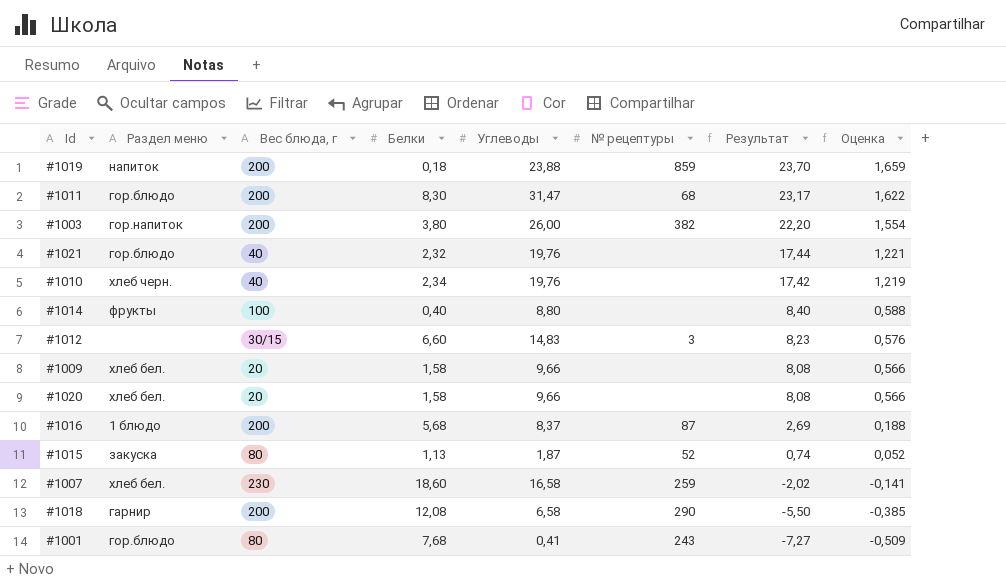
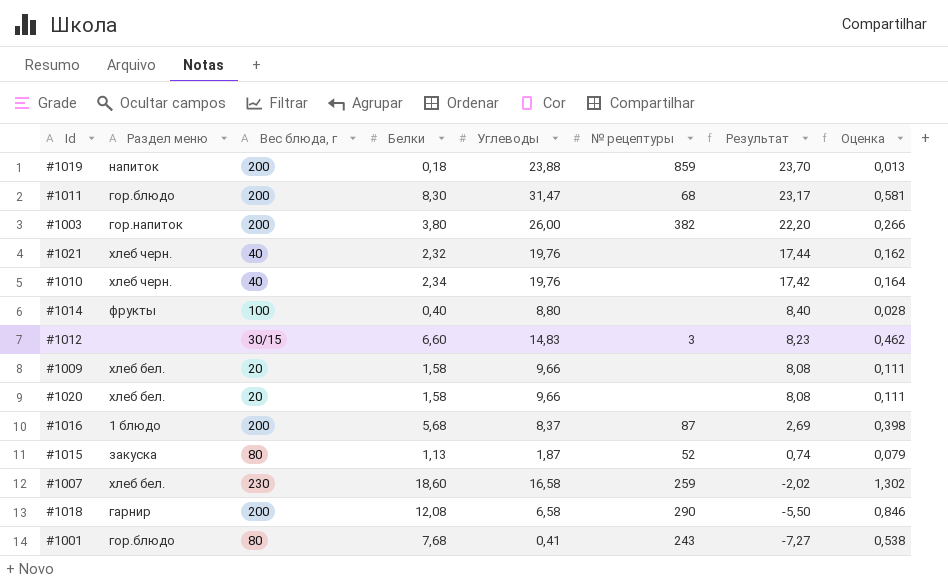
column Оценка | formula: [Результат] * 0,07 -> [Белки] * 0,07
#1021 | Раздел меню: гор.блюдо -> хлеб черн.

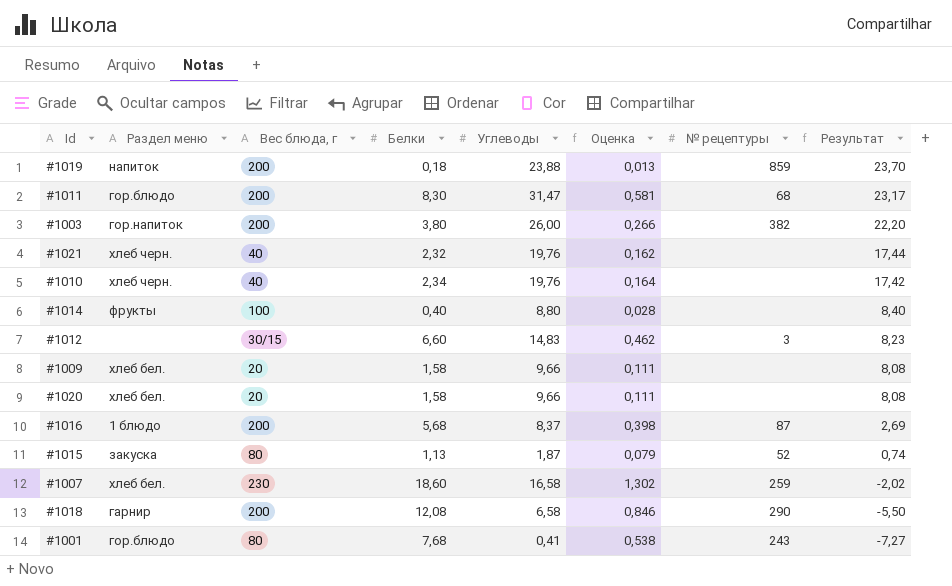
column Оценка | position: 8 -> 6

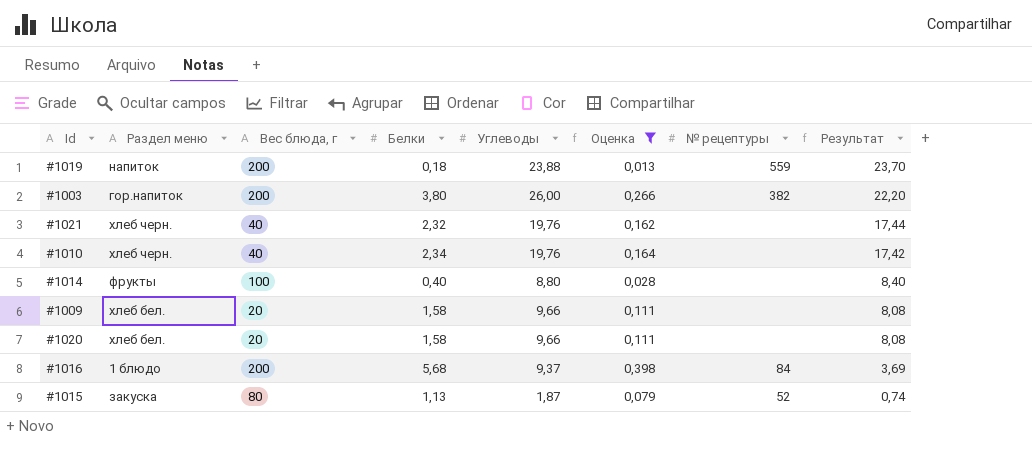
filter: none -> Оценка <= 0,398
#1019 | № рецептуры: 859 -> 559
#1016 | Углеводы: 8,37 -> 9,37
#1016 | № рецептуры: 87 -> 84
#1016 | Результат: 2,69 -> 3,69

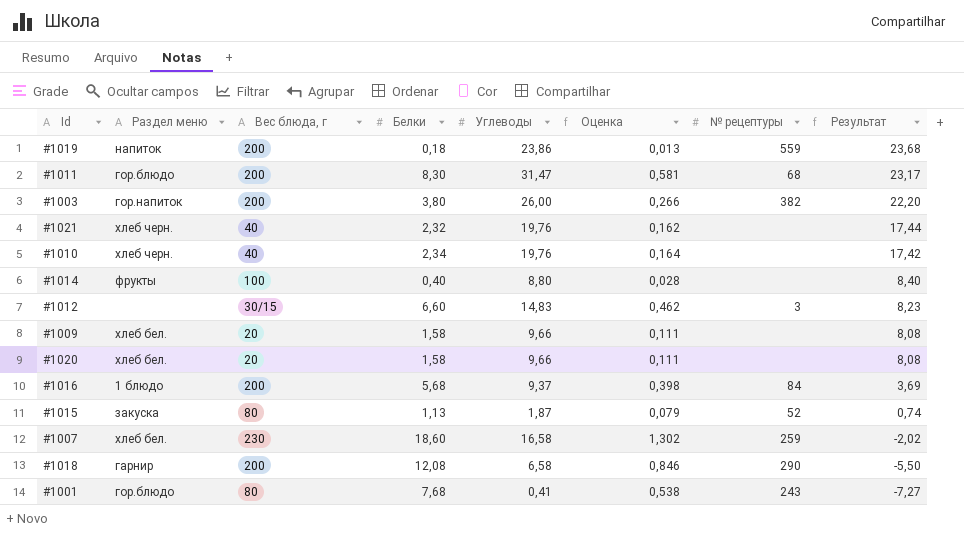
filter: Оценка <= 0,398 -> none
#1019 | Углеводы: 23,88 -> 23,86
#1019 | Результат: 23,70 -> 23,68

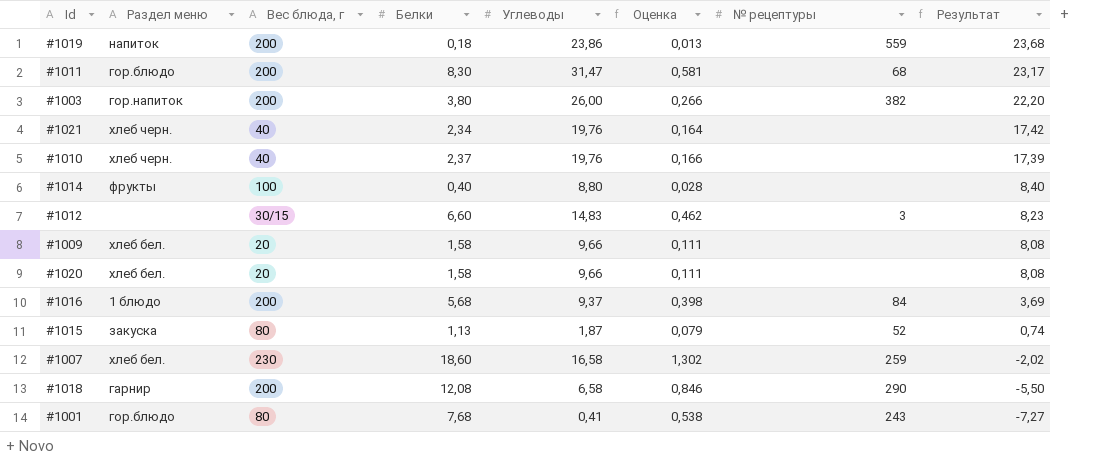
#1021 | Белки: 2,32 -> 2,34
#1021 | Оценка: 0,162 -> 0,164
#1021 | Результат: 17,44 -> 17,42
#1010 | Белки: 2,34 -> 2,37
#1010 | Оценка: 0,164 -> 0,166
#1010 | Результат: 17,42 -> 17,39

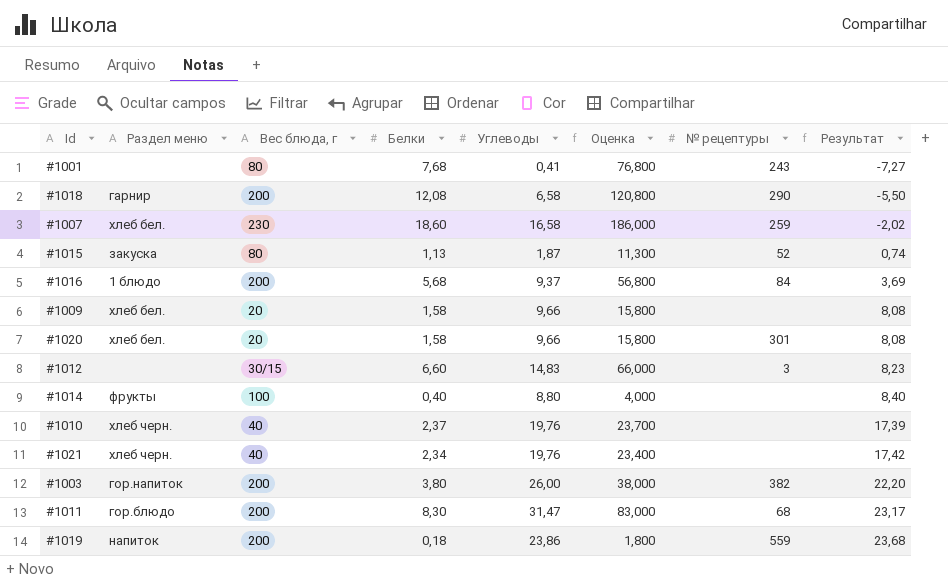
row order: Результат descending -> Результат ascending
column Оценка | formula: [Белки] * 0,07 -> [Белки] * 10
#1001 | Раздел меню: гор.блюдо -> none
#1020 | № рецептуры: none -> 301

